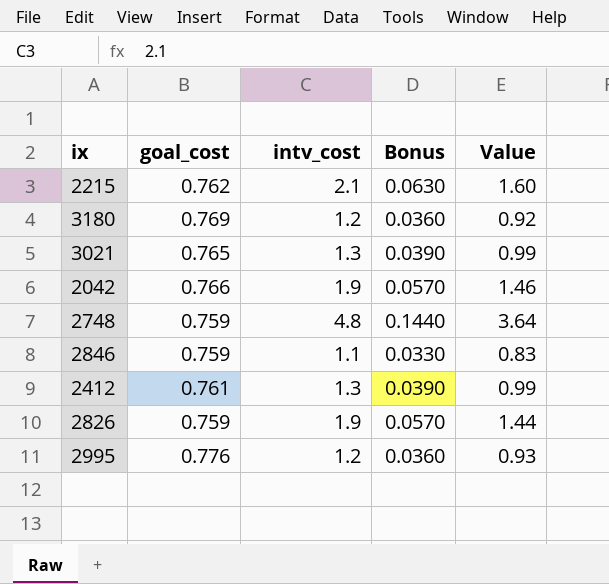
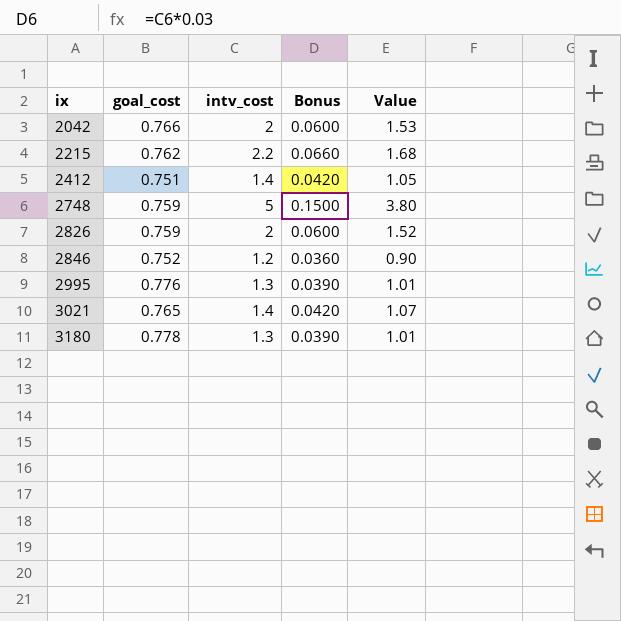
row order: none -> ix ascending
2042 | intv_cost: 1.9 -> 2
2042 | Bonus: 0.0570 -> 0.0600
2042 | Value: 1.46 -> 1.53
2215 | intv_cost: 2.1 -> 2.2
2215 | Bonus: 0.0630 -> 0.0660
2215 | Value: 1.60 -> 1.68
2412 | goal_cost: 0.761 -> 0.751
2412 | intv_cost: 1.3 -> 1.4
2412 | Bonus: 0.0390 -> 0.0420
2412 | Value: 0.99 -> 1.05
2748 | intv_cost: 4.8 -> 5
2748 | Bonus: 0.1440 -> 0.1500
2748 | Value: 3.64 -> 3.80
2826 | intv_cost: 1.9 -> 2
2826 | Bonus: 0.0570 -> 0.0600
2826 | Value: 1.44 -> 1.52
2846 | goal_cost: 0.759 -> 0.752
2846 | intv_cost: 1.1 -> 1.2
2846 | Bonus: 0.0330 -> 0.0360
2846 | Value: 0.83 -> 0.90
2995 | intv_cost: 1.2 -> 1.3
2995 | Bonus: 0.0360 -> 0.0390
2995 | Value: 0.93 -> 1.01
3021 | intv_cost: 1.3 -> 1.4
3021 | Bonus: 0.0390 -> 0.0420
3021 | Value: 0.99 -> 1.07
3180 | goal_cost: 0.769 -> 0.778
3180 | intv_cost: 1.2 -> 1.3
3180 | Bonus: 0.0360 -> 0.0390
3180 | Value: 0.92 -> 1.01

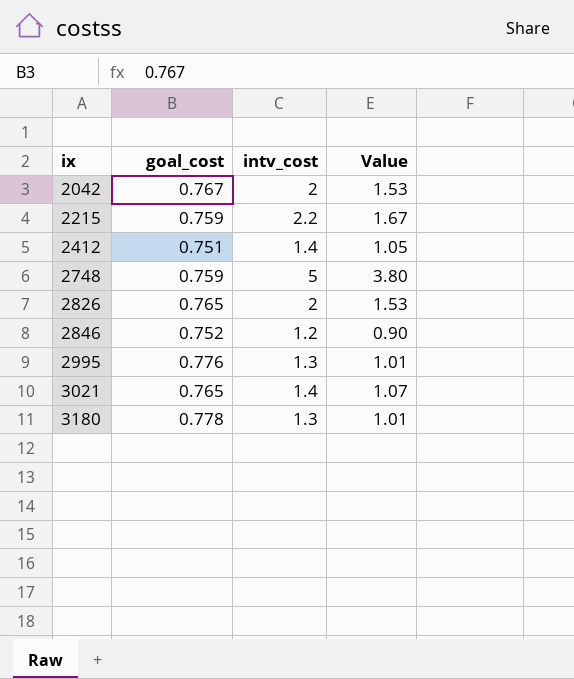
column Bonus | formula: [intv_cost] * 0.03 -> none
2042 | goal_cost: 0.766 -> 0.767
2215 | goal_cost: 0.762 -> 0.759
2215 | Value: 1.68 -> 1.67
2826 | goal_cost: 0.759 -> 0.765
2826 | Value: 1.52 -> 1.53

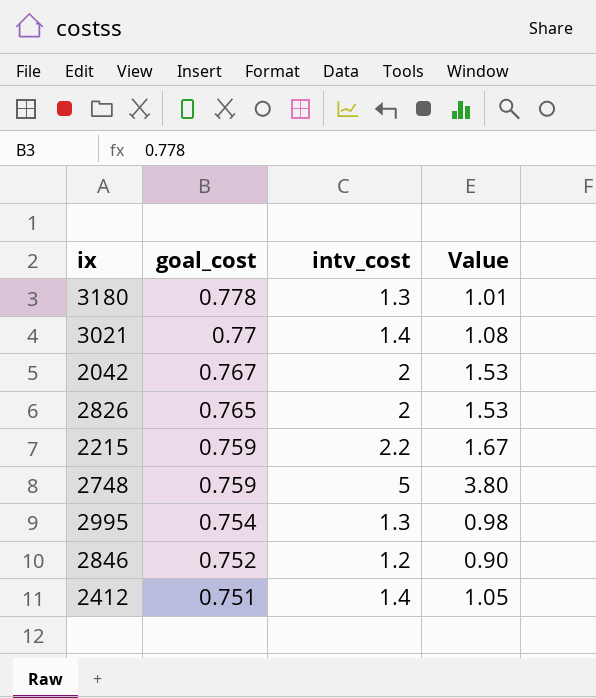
row order: ix ascending -> goal_cost descending
3021 | goal_cost: 0.765 -> 0.77
3021 | Value: 1.07 -> 1.08
2995 | goal_cost: 0.776 -> 0.754
2995 | Value: 1.01 -> 0.98

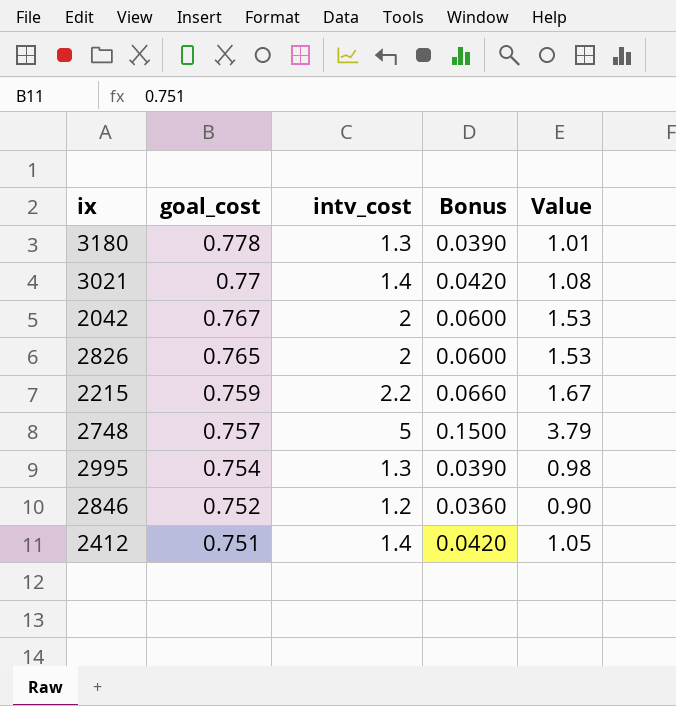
column Bonus | formula: none -> [intv_cost] * 0.03
2748 | goal_cost: 0.759 -> 0.757
2748 | Value: 3.80 -> 3.79

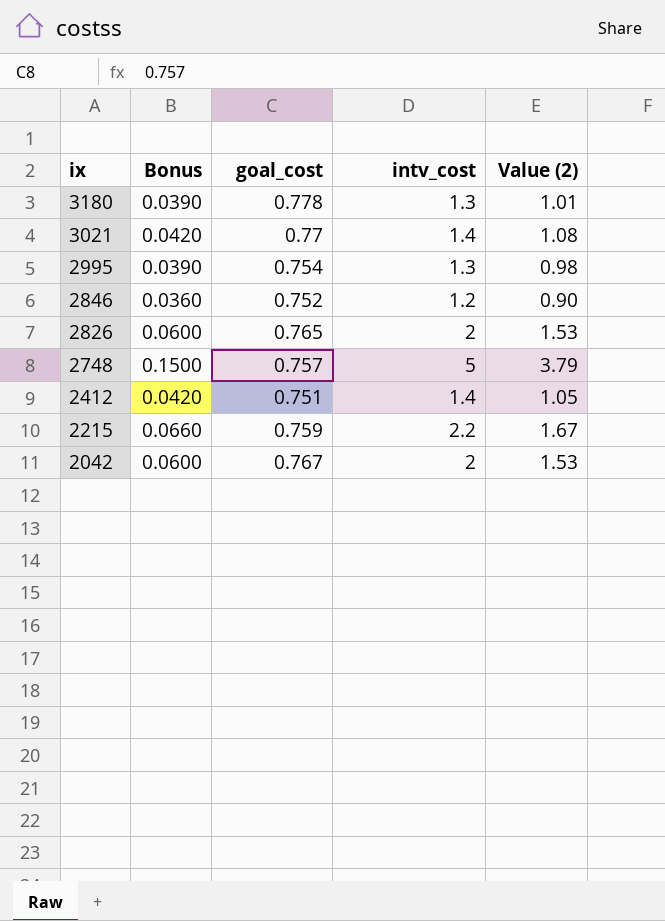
row order: goal_cost descending -> ix descending
column Bonus | position: 4 -> 2
column name: Value -> Value (2)

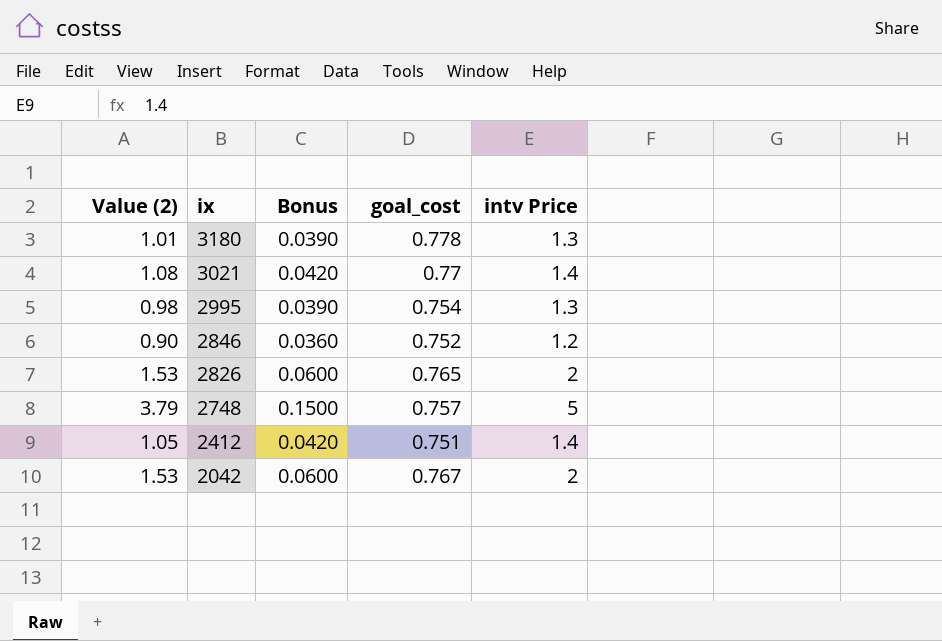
column Value (2) | position: 5 -> 1
column name: intv_cost -> intv Price
row 2215: 0.0660 | 0.759 | 2.2 | 1.67 -> none

